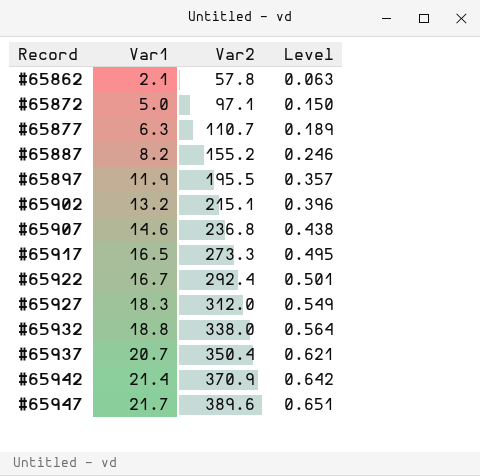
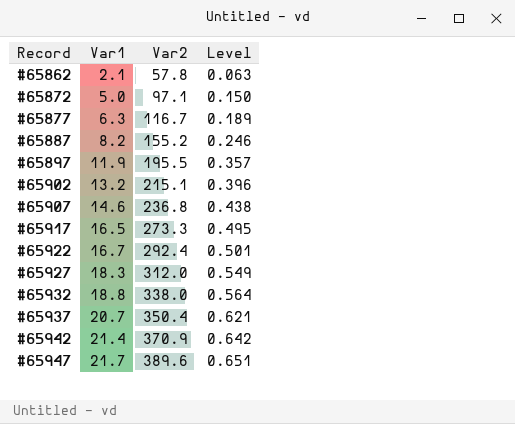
#65877 | Var2: 110.7 -> 116.7

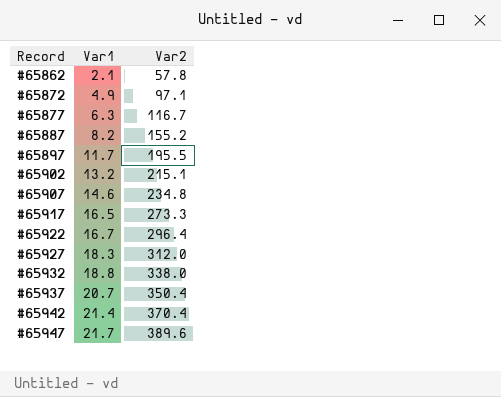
column Level | formula: [Var1] * 0.03 -> none
#65872 | Var1: 5.0 -> 4.9
#65897 | Var1: 11.9 -> 11.7
#65907 | Var2: 236.8 -> 234.8
#65922 | Var2: 292.4 -> 296.4
#65942 | Var2: 370.9 -> 370.4

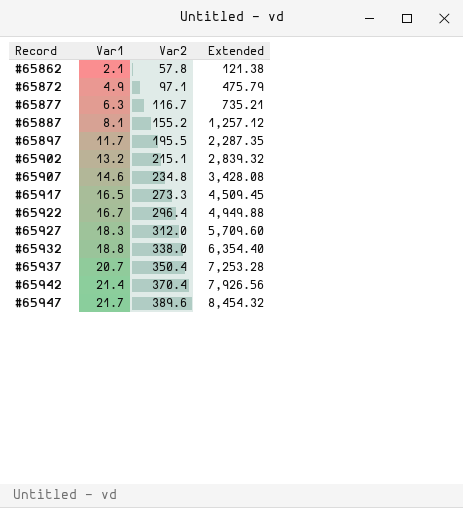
column Extended | formula: none -> [Var1] * [Var2]
#65887 | Var1: 8.2 -> 8.1

